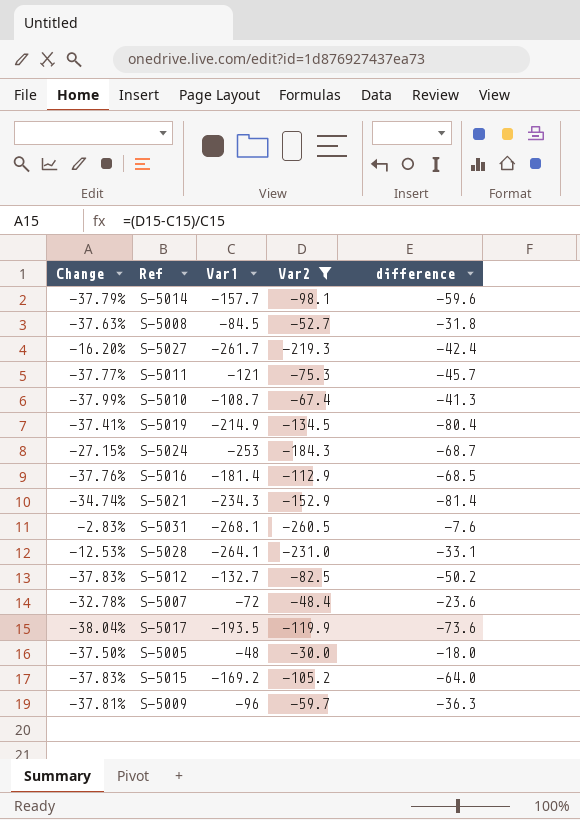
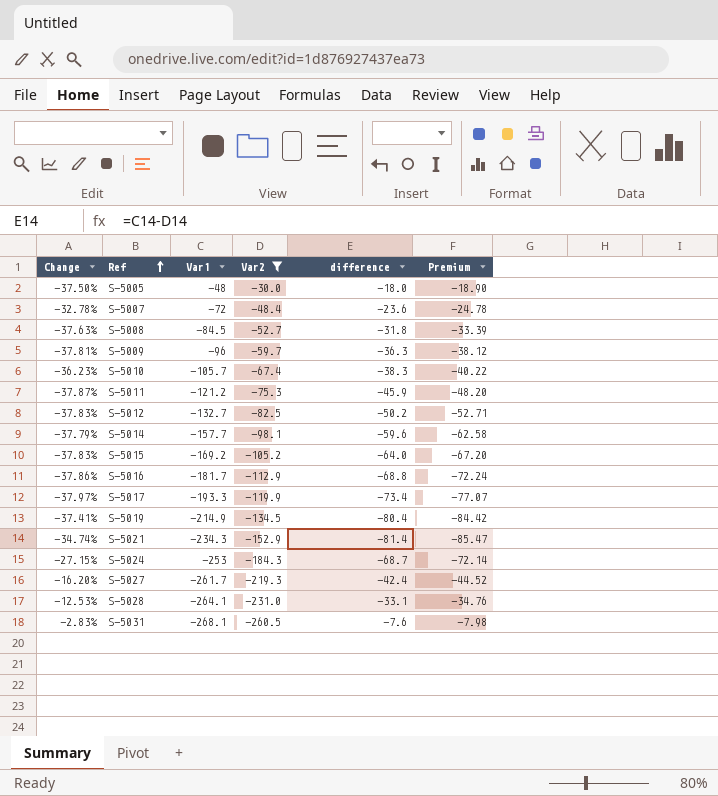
row order: none -> Ref ascending
column Premium | formula: none -> [difference] * 1.05
S-5010 | Change: -37.99% -> -36.23%
S-5010 | Var1: -108.7 -> -105.7
S-5010 | difference: -41.3 -> -38.3
S-5011 | Change: -37.77% -> -37.87%
S-5011 | Var1: -121 -> -121.2
S-5011 | difference: -45.7 -> -45.9
S-5016 | Change: -37.76% -> -37.86%
S-5016 | Var1: -181.4 -> -181.7
S-5016 | difference: -68.5 -> -68.8
S-5017 | Change: -38.04% -> -37.97%
S-5017 | Var1: -193.5 -> -193.3
S-5017 | difference: -73.6 -> -73.4

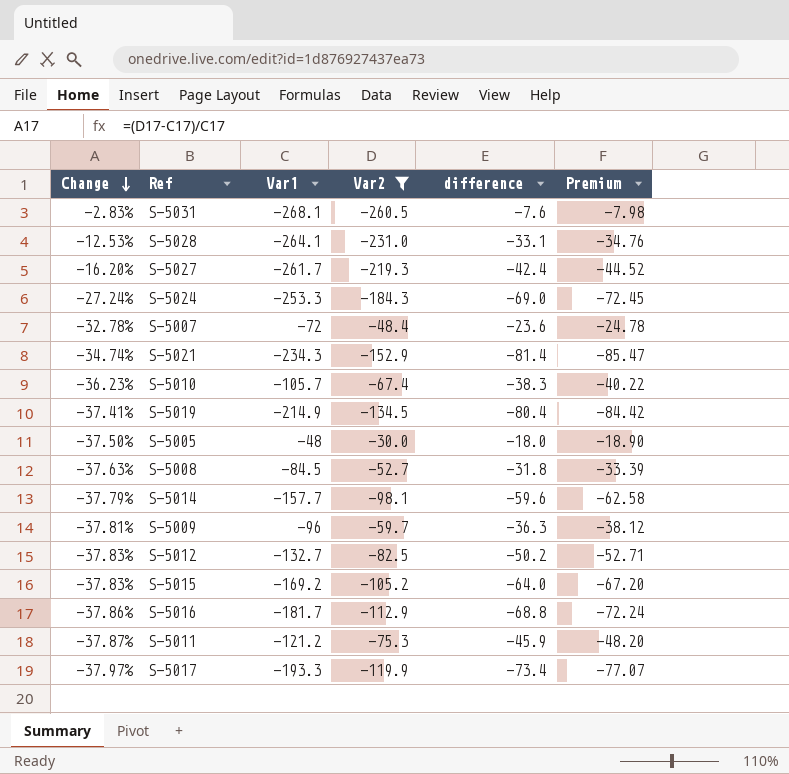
row order: Ref ascending -> Change descending
S-5024 | Change: -27.15% -> -27.24%
S-5024 | Var1: -253 -> -253.3
S-5024 | difference: -68.7 -> -69.0
S-5024 | Premium: -72.14 -> -72.45

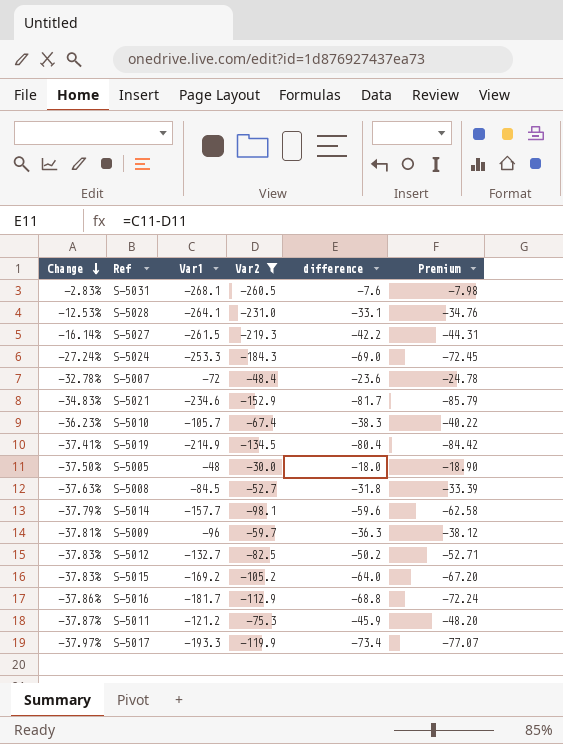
S-5027 | Change: -16.20% -> -16.14%
S-5027 | Var1: -261.7 -> -261.5
S-5027 | difference: -42.4 -> -42.2
S-5027 | Premium: -44.52 -> -44.31
S-5021 | Change: -34.74% -> -34.83%
S-5021 | Var1: -234.3 -> -234.6
S-5021 | difference: -81.4 -> -81.7
S-5021 | Premium: -85.47 -> -85.79

